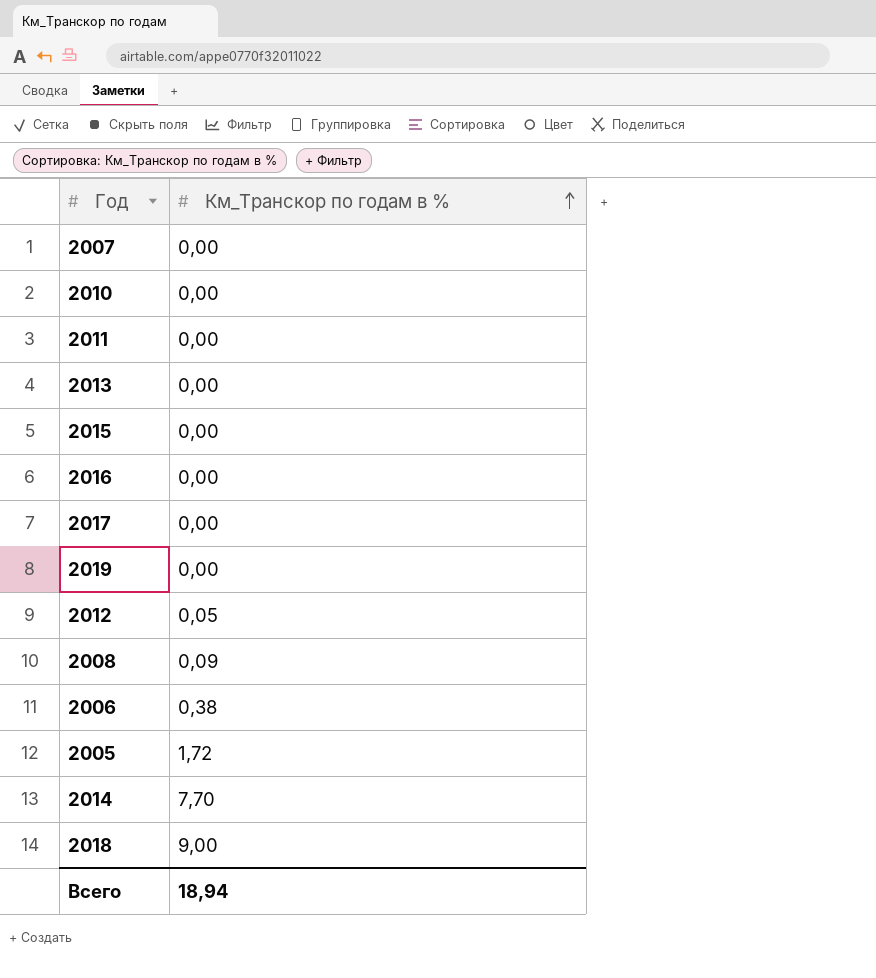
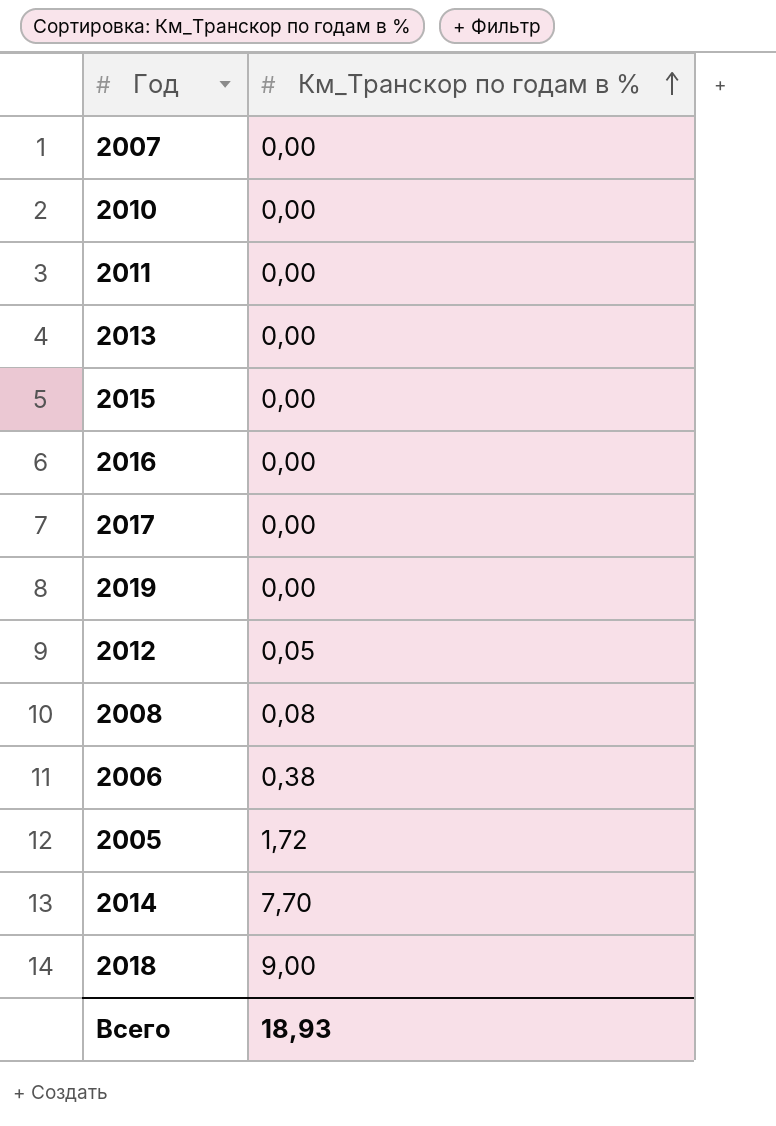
2008 | Км_Транскор по годам в %: 0,09 -> 0,08
Всего | Км_Транскор по годам в %: 18,94 -> 18,93

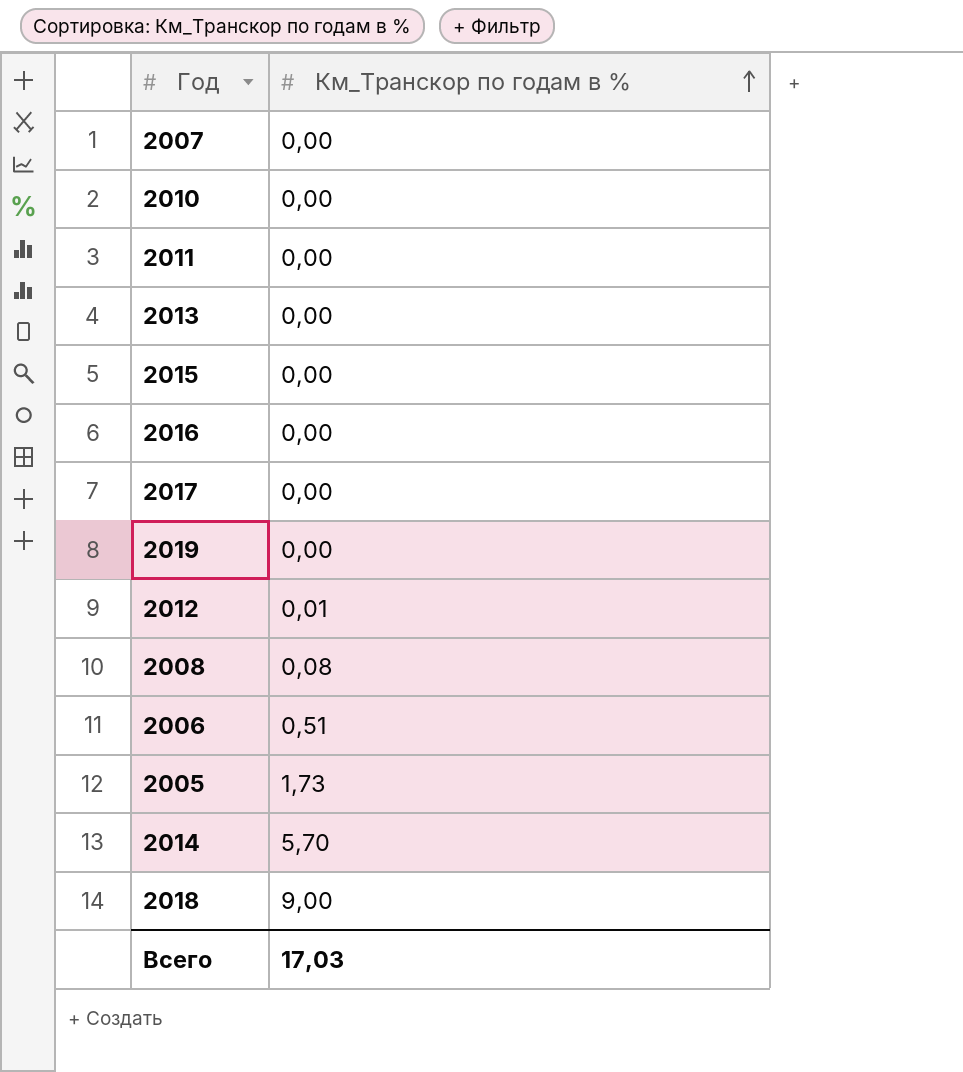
2012 | Км_Транскор по годам в %: 0,05 -> 0,01
2006 | Км_Транскор по годам в %: 0,38 -> 0,51
2005 | Км_Транскор по годам в %: 1,72 -> 1,73
2014 | Км_Транскор по годам в %: 7,70 -> 5,70
Всего | Км_Транскор по годам в %: 18,93 -> 17,03

